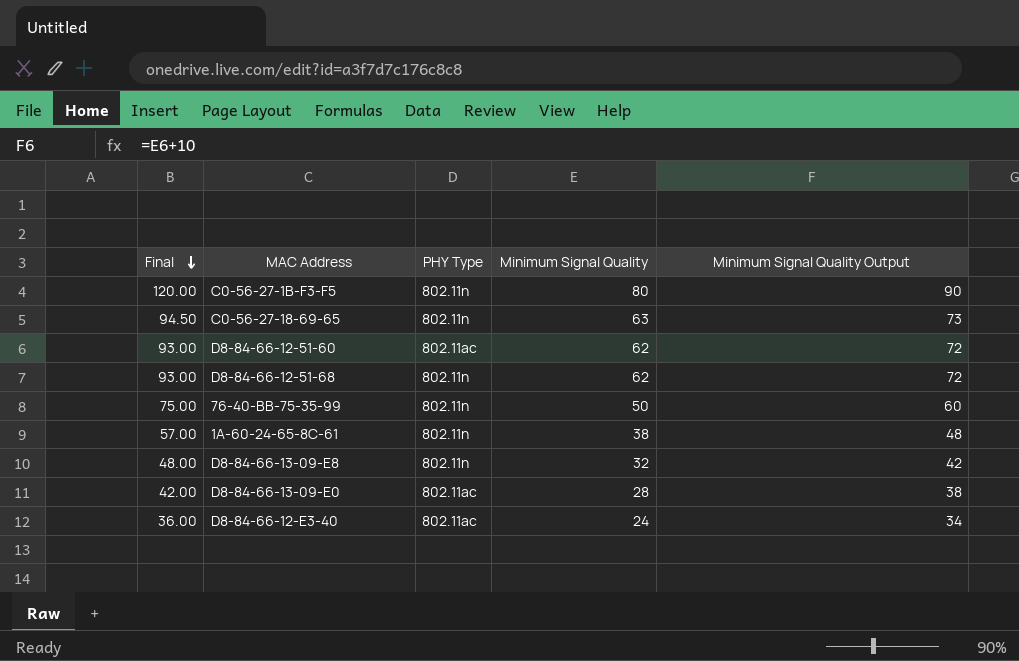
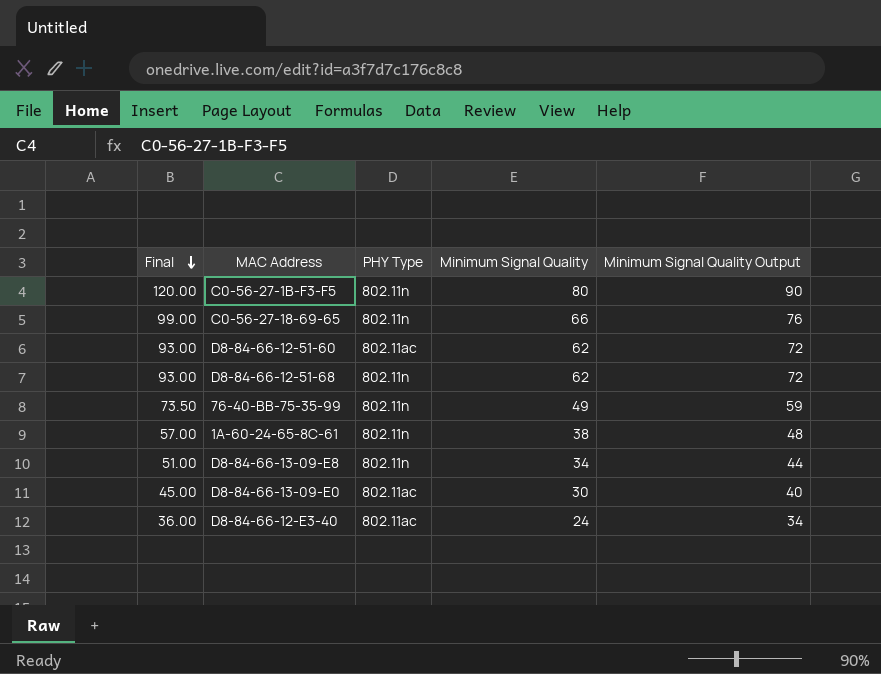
C0-56-27-18-69-65 | Final: 94.50 -> 99.00
C0-56-27-18-69-65 | Minimum Signal Quality: 63 -> 66
C0-56-27-18-69-65 | Minimum Signal Quality Output: 73 -> 76
76-40-BB-75-35-99 | Final: 75.00 -> 73.50
76-40-BB-75-35-99 | Minimum Signal Quality: 50 -> 49
76-40-BB-75-35-99 | Minimum Signal Quality Output: 60 -> 59
D8-84-66-13-09-E8 | Final: 48.00 -> 51.00
D8-84-66-13-09-E8 | Minimum Signal Quality: 32 -> 34
D8-84-66-13-09-E8 | Minimum Signal Quality Output: 42 -> 44
D8-84-66-13-09-E0 | Final: 42.00 -> 45.00
D8-84-66-13-09-E0 | Minimum Signal Quality: 28 -> 30
D8-84-66-13-09-E0 | Minimum Signal Quality Output: 38 -> 40

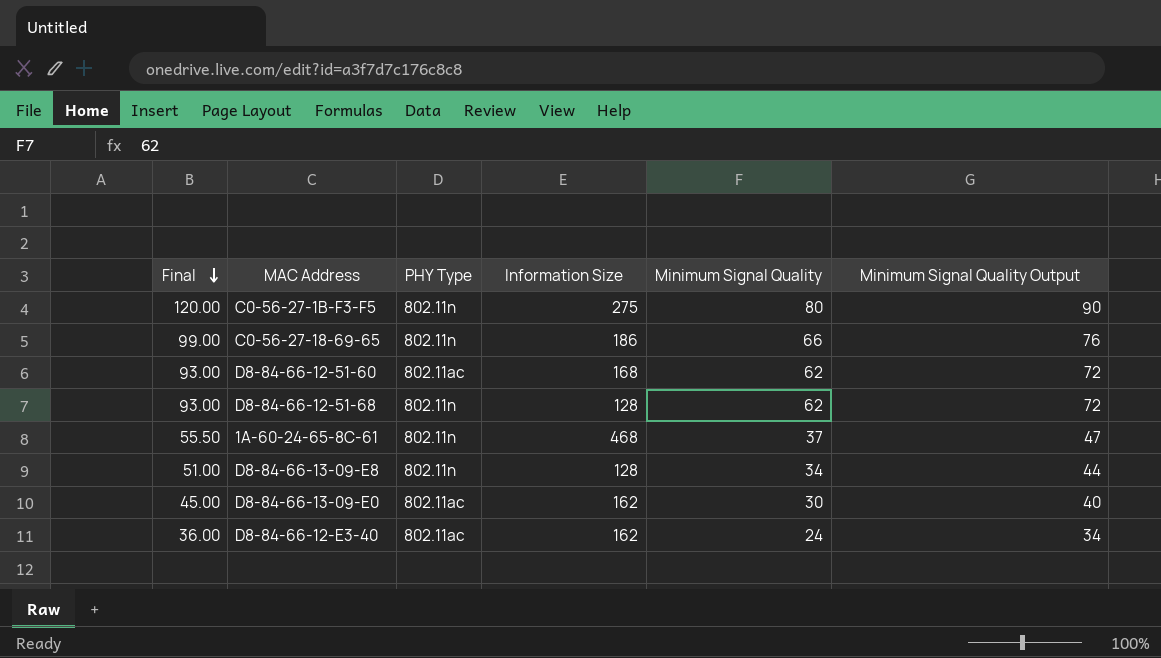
column Information Size | position: none -> 4
row 76-40-BB-75-35-99: 73.50 | 802.11n | 49 | 59 -> none
1A-60-24-65-8C-61 | Final: 57.00 -> 55.50
1A-60-24-65-8C-61 | Minimum Signal Quality: 38 -> 37
1A-60-24-65-8C-61 | Minimum Signal Quality Output: 48 -> 47

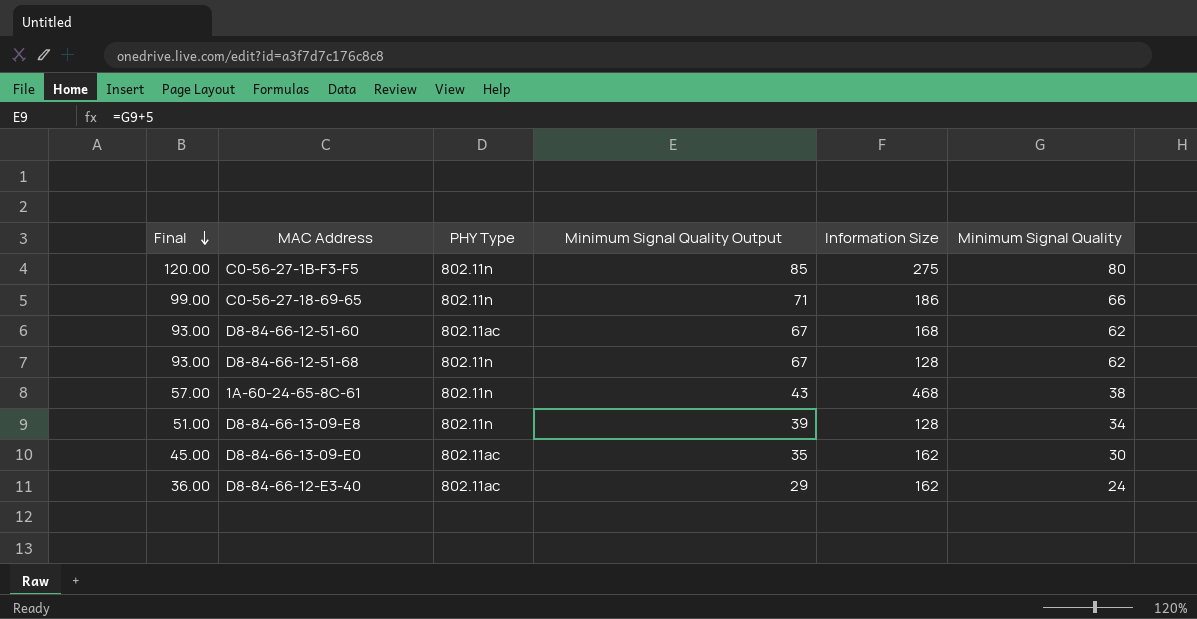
column Minimum Signal Quality Output | formula: [Minimum Signal Quality] + 10 -> [Minimum Signal Quality] + 5
column Minimum Signal Quality Output | position: 6 -> 4
1A-60-24-65-8C-61 | Final: 55.50 -> 57.00
1A-60-24-65-8C-61 | Minimum Signal Quality: 37 -> 38

